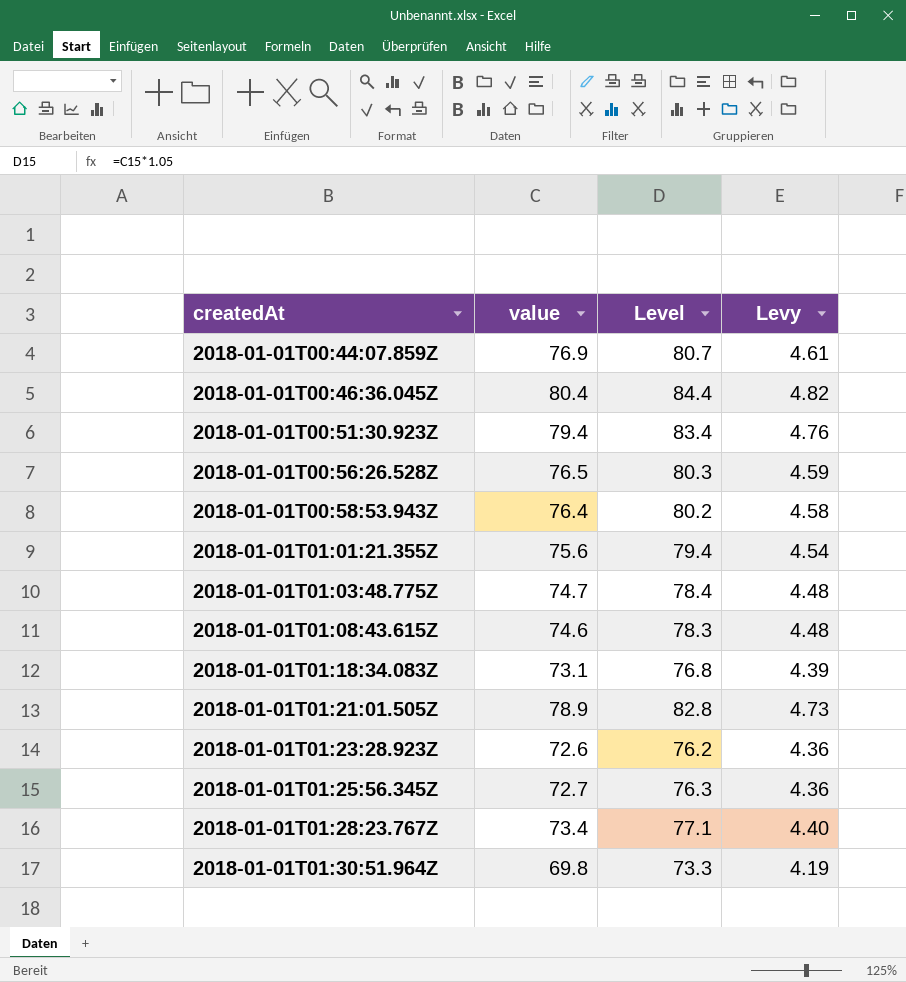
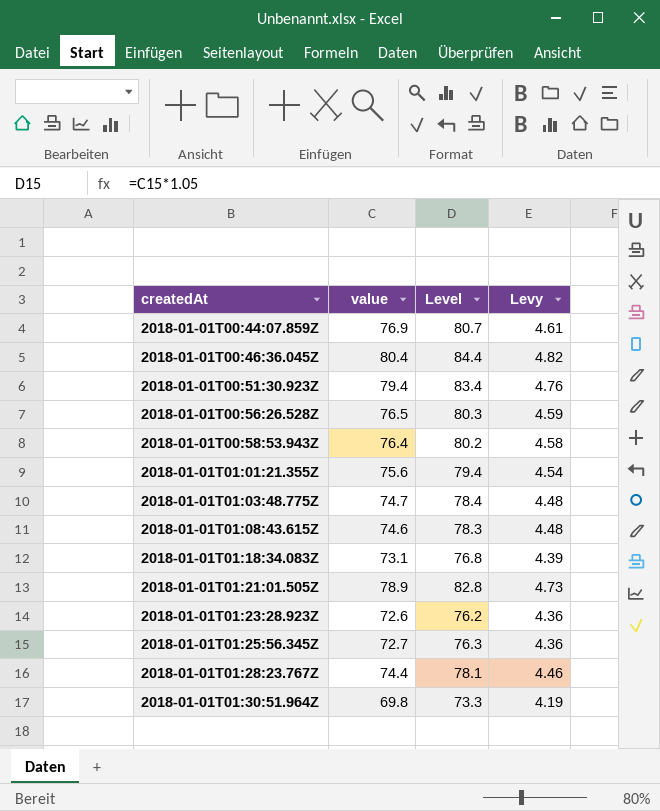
2018-01-01T01:28:23.767Z | value: 73.4 -> 74.4
2018-01-01T01:28:23.767Z | Level: 77.1 -> 78.1
2018-01-01T01:28:23.767Z | Levy: 4.40 -> 4.46

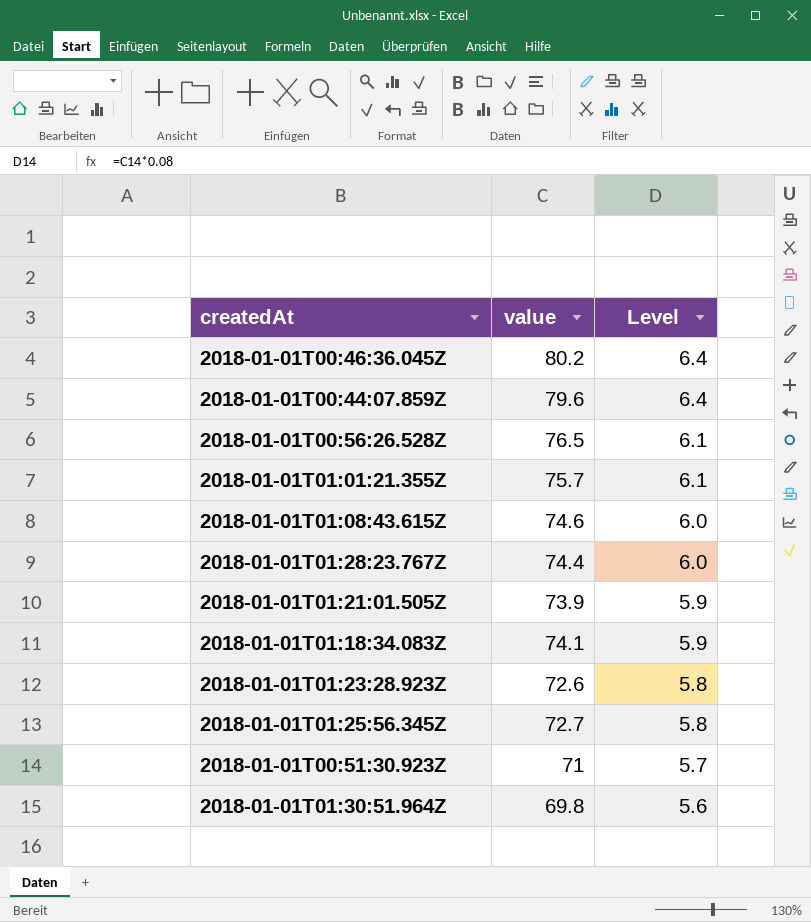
row order: createdAt ascending -> Level descending
column Levy | formula: [value] * 0.06 -> none
column Level | formula: [value] * 1.05 -> [value] * 0.08
row 2018-01-01T00:58:53.943Z: 76.4 | 80.2 | 4.58 -> none
row 2018-01-01T01:03:48.775Z: 74.7 | 78.4 | 4.48 -> none
2018-01-01T00:46:36.045Z | value: 80.4 -> 80.2
2018-01-01T00:44:07.859Z | value: 76.9 -> 79.6
2018-01-01T01:01:21.355Z | value: 75.6 -> 75.7
2018-01-01T01:21:01.505Z | value: 78.9 -> 73.9
2018-01-01T01:18:34.083Z | value: 73.1 -> 74.1
2018-01-01T00:51:30.923Z | value: 79.4 -> 71

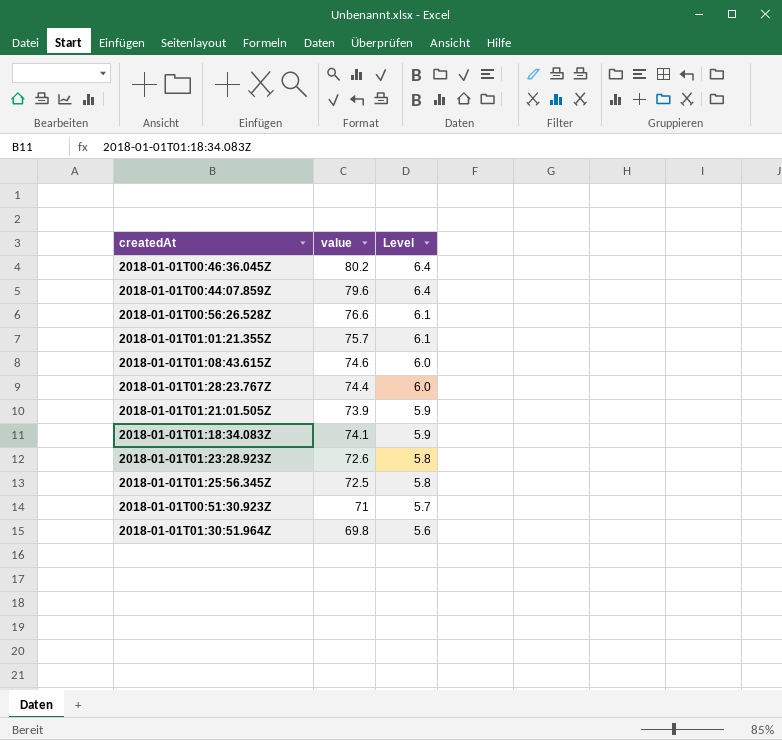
2018-01-01T00:56:26.528Z | value: 76.5 -> 76.6
2018-01-01T01:25:56.345Z | value: 72.7 -> 72.5

